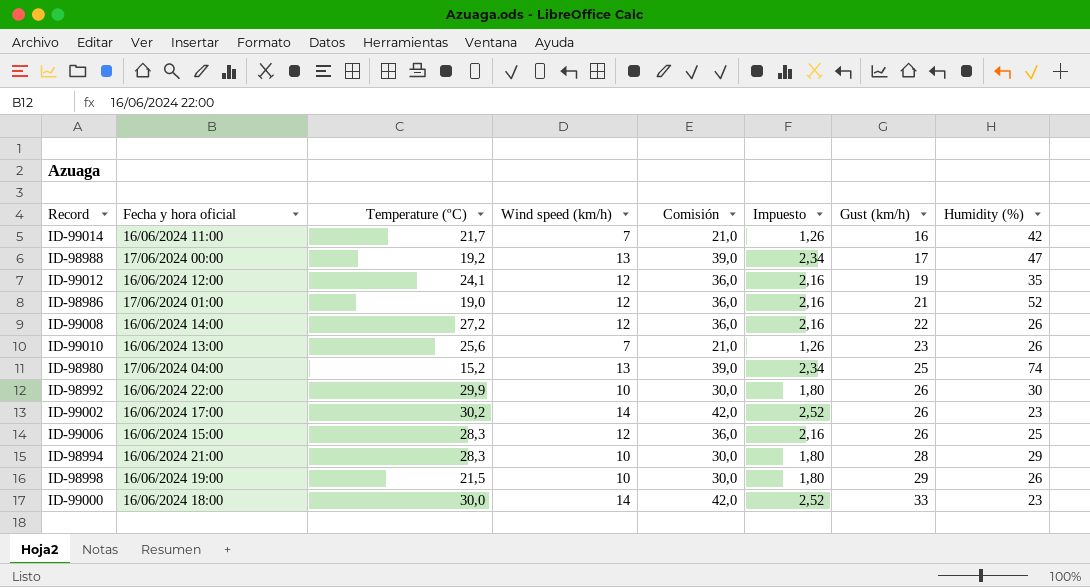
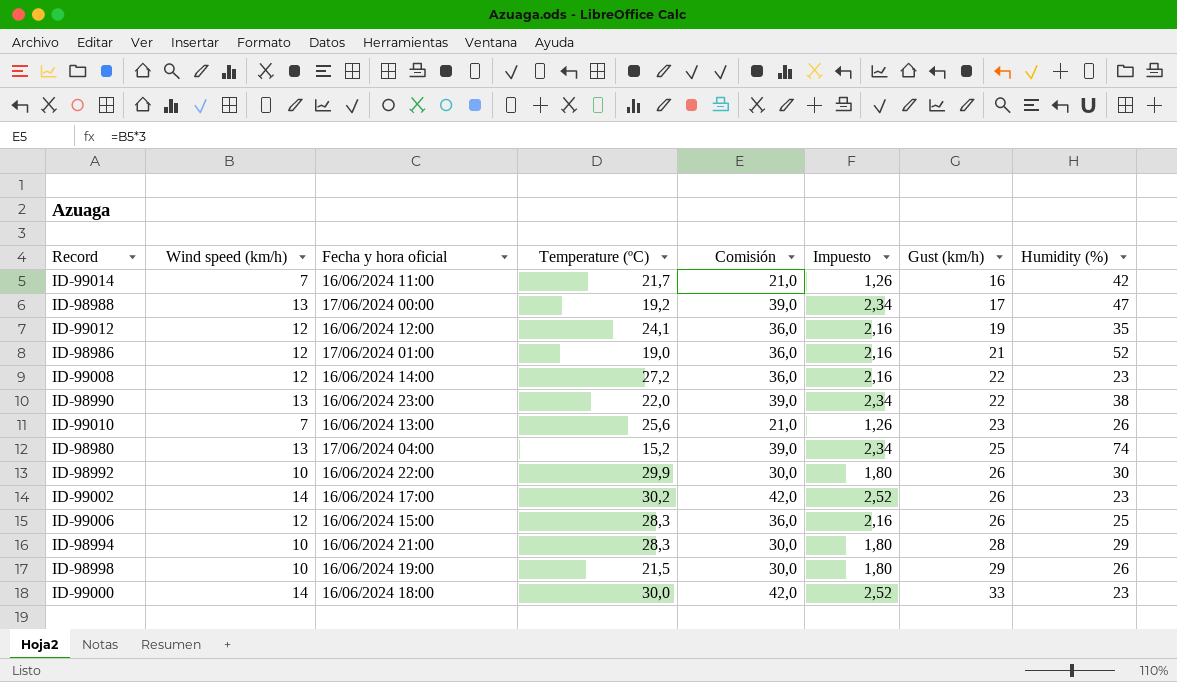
column Wind speed (km/h) | position: 4 -> 2
ID-99008 | Humidity (%): 26 -> 23
row ID-98990: none -> 13 | 16/06/2024 23:00 | 22,0 | 39,0 | 2,34 | 22 | 38

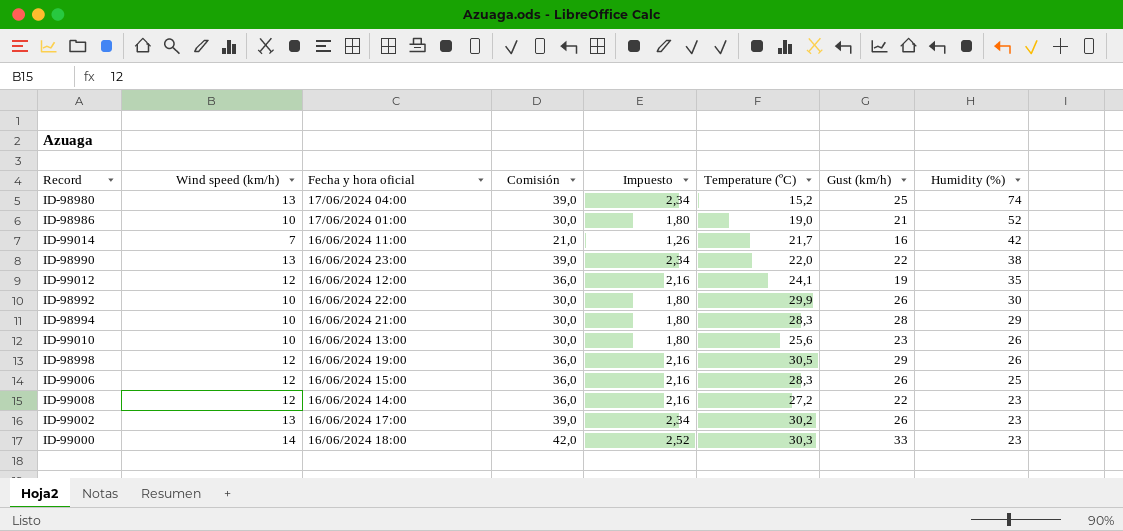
row order: Gust (km/h) ascending -> Humidity (%) descending
column Temperature (ºC) | position: 4 -> 6
row ID-98988: 13 | 17/06/2024 00:00 | 19,2 | 39,0 | 2,34 | 17 | 47 -> none
ID-98986 | Wind speed (km/h): 12 -> 10
ID-98986 | Comisión: 36,0 -> 30,0
ID-98986 | Impuesto: 2,16 -> 1,80
ID-99010 | Wind speed (km/h): 7 -> 10
ID-99010 | Comisión: 21,0 -> 30,0
ID-99010 | Impuesto: 1,26 -> 1,80
ID-98998 | Wind speed (km/h): 10 -> 12
ID-98998 | Comisión: 30,0 -> 36,0
ID-98998 | Impuesto: 1,80 -> 2,16
ID-98998 | Temperature (ºC): 21,5 -> 30,5
ID-99002 | Wind speed (km/h): 14 -> 13
ID-99002 | Comisión: 42,0 -> 39,0
ID-99002 | Impuesto: 2,52 -> 2,34
ID-99000 | Temperature (ºC): 30,0 -> 30,3

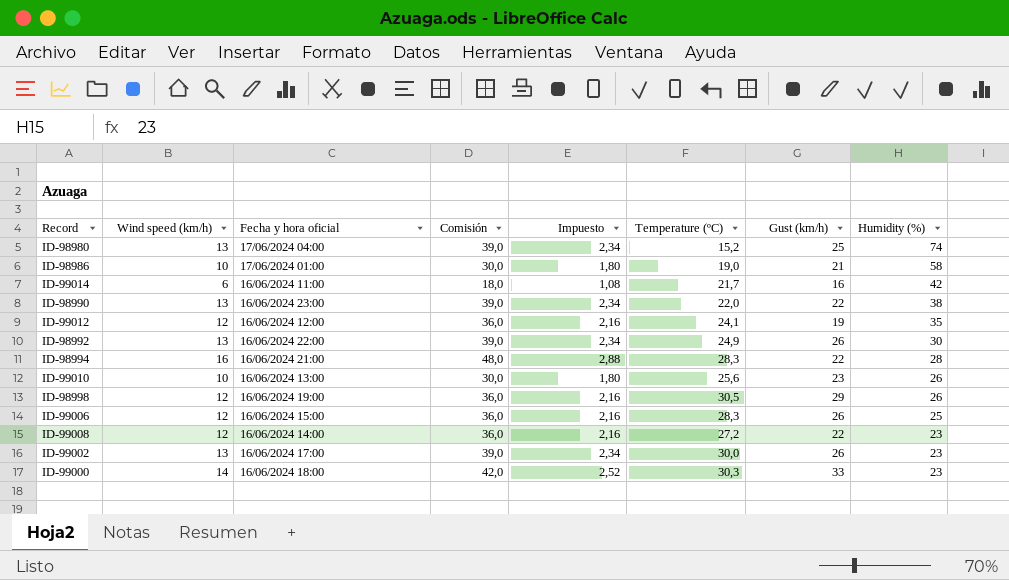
ID-98986 | Humidity (%): 52 -> 58
ID-99014 | Wind speed (km/h): 7 -> 6
ID-99014 | Comisión: 21,0 -> 18,0
ID-99014 | Impuesto: 1,26 -> 1,08
ID-98992 | Wind speed (km/h): 10 -> 13
ID-98992 | Comisión: 30,0 -> 39,0
ID-98992 | Impuesto: 1,80 -> 2,34
ID-98992 | Temperature (ºC): 29,9 -> 24,9
ID-98994 | Wind speed (km/h): 10 -> 16
ID-98994 | Comisión: 30,0 -> 48,0
ID-98994 | Impuesto: 1,80 -> 2,88
ID-98994 | Gust (km/h): 28 -> 22
ID-98994 | Humidity (%): 29 -> 28
ID-99002 | Temperature (ºC): 30,2 -> 30,0

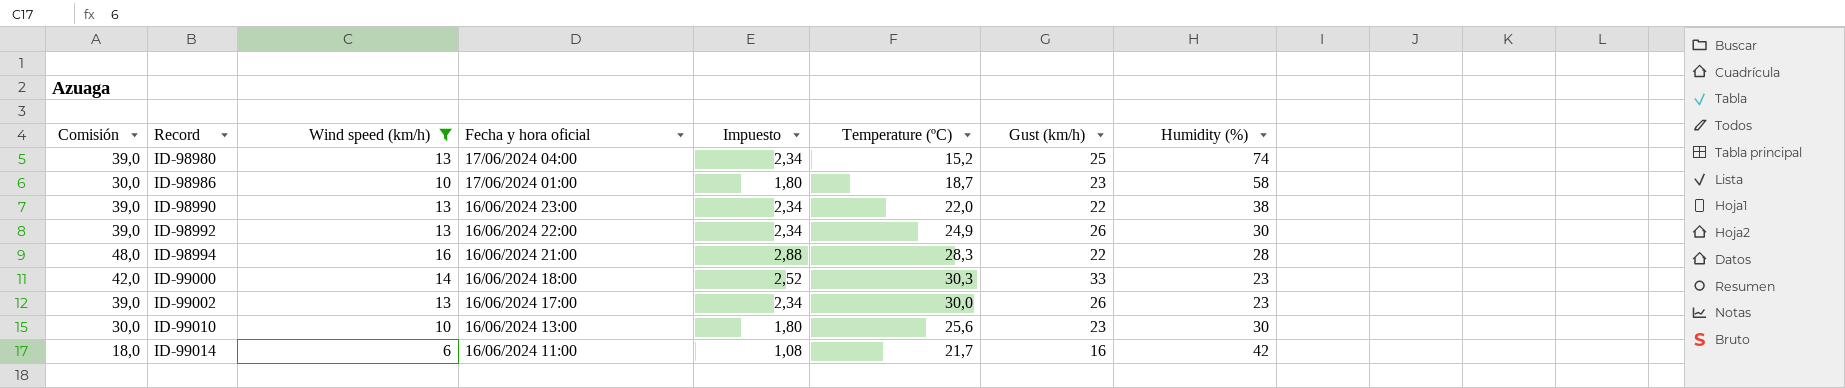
filter: none -> Wind speed (km/h) != 12
row order: Humidity (%) descending -> Record ascending
column Comisión | position: 4 -> 1
ID-98986 | Temperature (ºC): 19,0 -> 18,7
ID-98986 | Gust (km/h): 21 -> 23
ID-99010 | Humidity (%): 26 -> 30

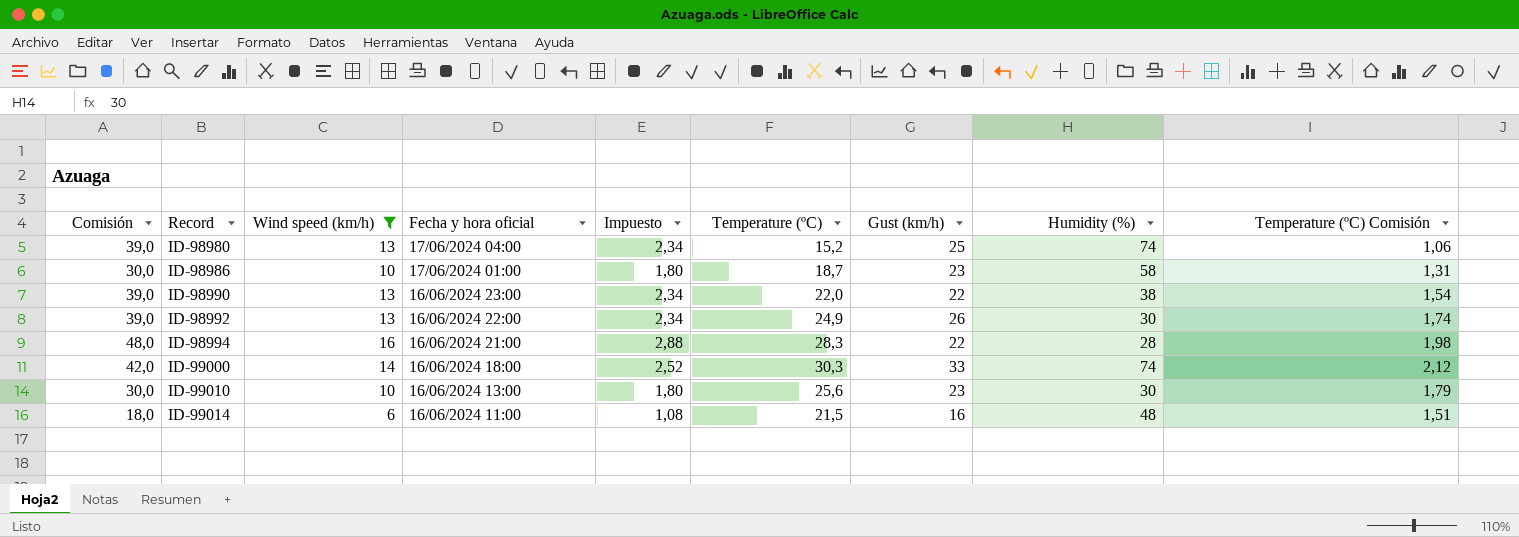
column Temperature (ºC) Comisión | formula: none -> [Temperature (ºC)] * 0,07
row ID-99002: 39,0 | 13 | 16/06/2024 17:00 | 2,34 | 30,0 | 26 | 23 -> none
ID-99000 | Humidity (%): 23 -> 74
ID-99014 | Temperature (ºC): 21,7 -> 21,5
ID-99014 | Humidity (%): 42 -> 48

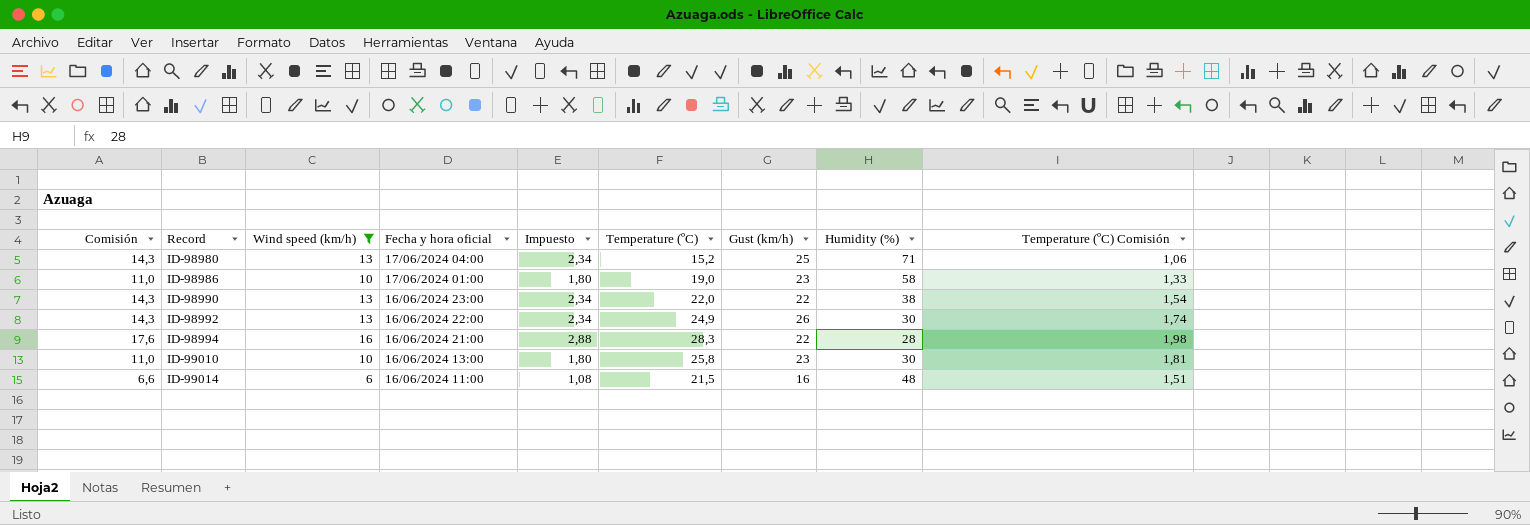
column Comisión | formula: [Wind speed (km/h)] * 3 -> [Wind speed (km/h)] * 1,1
row ID-99000: 42,0 | 14 | 16/06/2024 18:00 | 2,52 | 30,3 | 33 | 74 | 2,12 -> none
ID-98980 | Humidity (%): 74 -> 71
ID-98986 | Temperature (ºC): 18,7 -> 19,0
ID-98986 | Temperature (ºC) Comisión: 1,31 -> 1,33
ID-99010 | Temperature (ºC): 25,6 -> 25,8
ID-99010 | Temperature (ºC) Comisión: 1,79 -> 1,81

